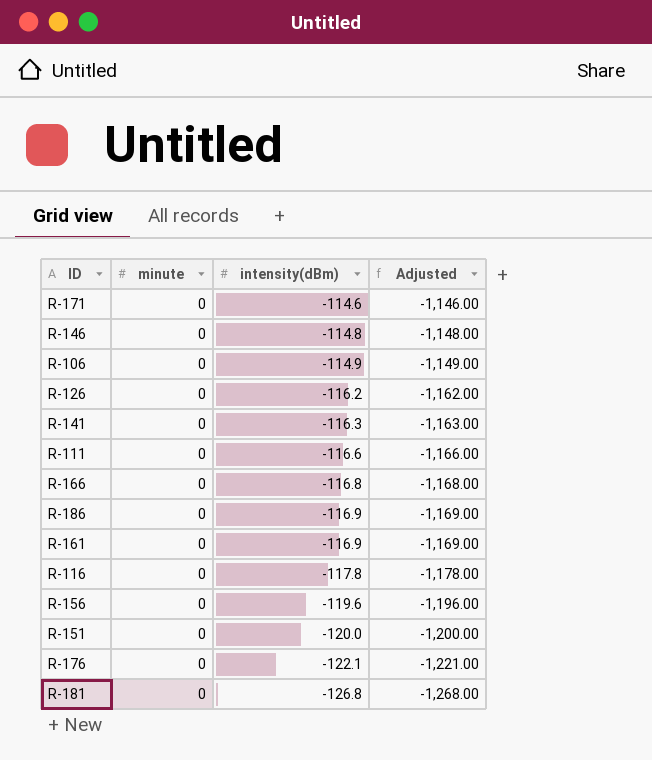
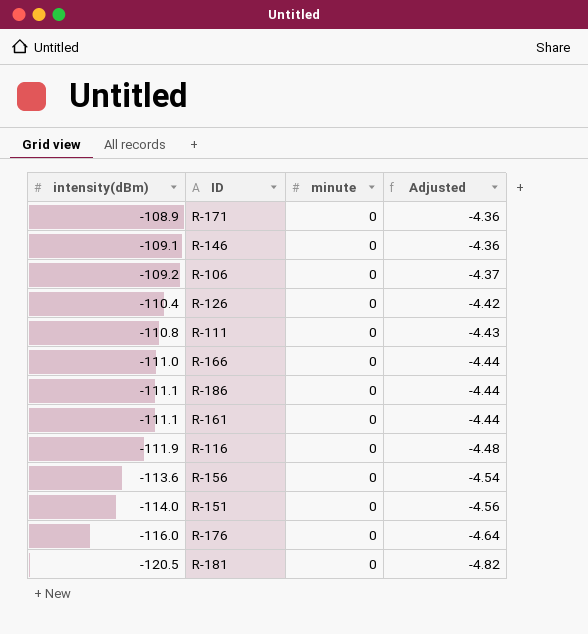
column intensity(dBm) | position: 3 -> 1
column Adjusted | formula: [intensity(dBm)] * 10 -> [intensity(dBm)] * 0.04
row R-141: 0 | -116.3 | -1,163.00 -> none
R-171 | intensity(dBm): -114.6 -> -108.9
R-146 | intensity(dBm): -114.8 -> -109.1
R-106 | intensity(dBm): -114.9 -> -109.2
R-126 | intensity(dBm): -116.2 -> -110.4
R-111 | intensity(dBm): -116.6 -> -110.8
R-166 | intensity(dBm): -116.8 -> -111.0
R-186 | intensity(dBm): -116.9 -> -111.1
R-161 | intensity(dBm): -116.9 -> -111.1
R-116 | intensity(dBm): -117.8 -> -111.9
R-156 | intensity(dBm): -119.6 -> -113.6
R-151 | intensity(dBm): -120.0 -> -114.0
R-176 | intensity(dBm): -122.1 -> -116.0
R-181 | intensity(dBm): -126.8 -> -120.5

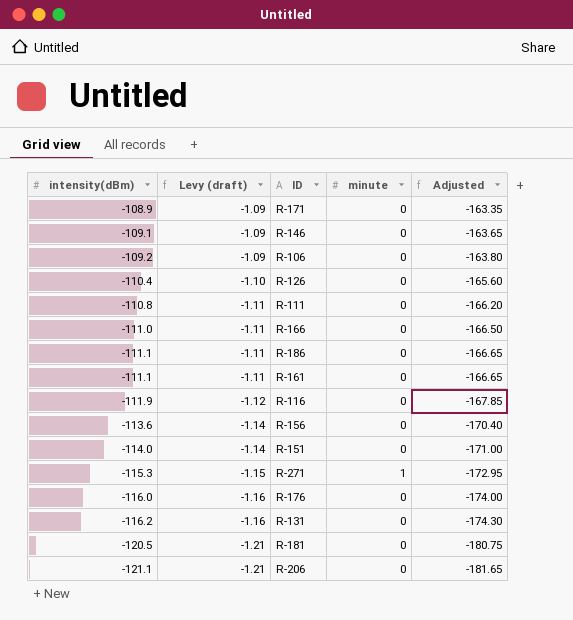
column Levy (draft) | formula: none -> [intensity(dBm)] * 0.01
column Adjusted | formula: [intensity(dBm)] * 0.04 -> [intensity(dBm)] * 1.5
row R-271: none -> -115.3 | -1.15 | 1 | -172.95
row R-131: none -> -116.2 | -1.16 | 0 | -174.30
row R-206: none -> -121.1 | -1.21 | 0 | -181.65

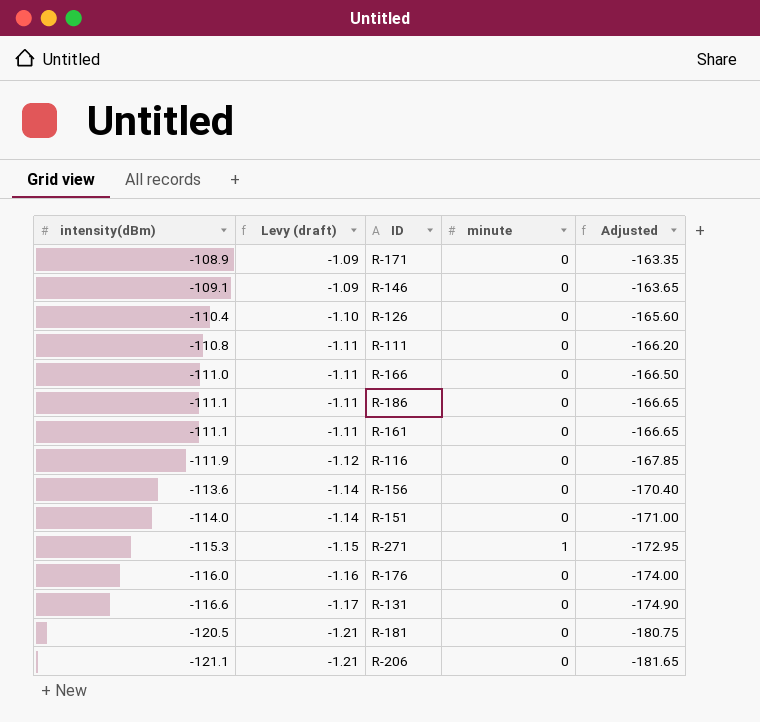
row R-106: -109.2 | -1.09 | 0 | -163.80 -> none
R-131 | intensity(dBm): -116.2 -> -116.6
R-131 | Levy (draft): -1.16 -> -1.17
R-131 | Adjusted: -174.30 -> -174.90

